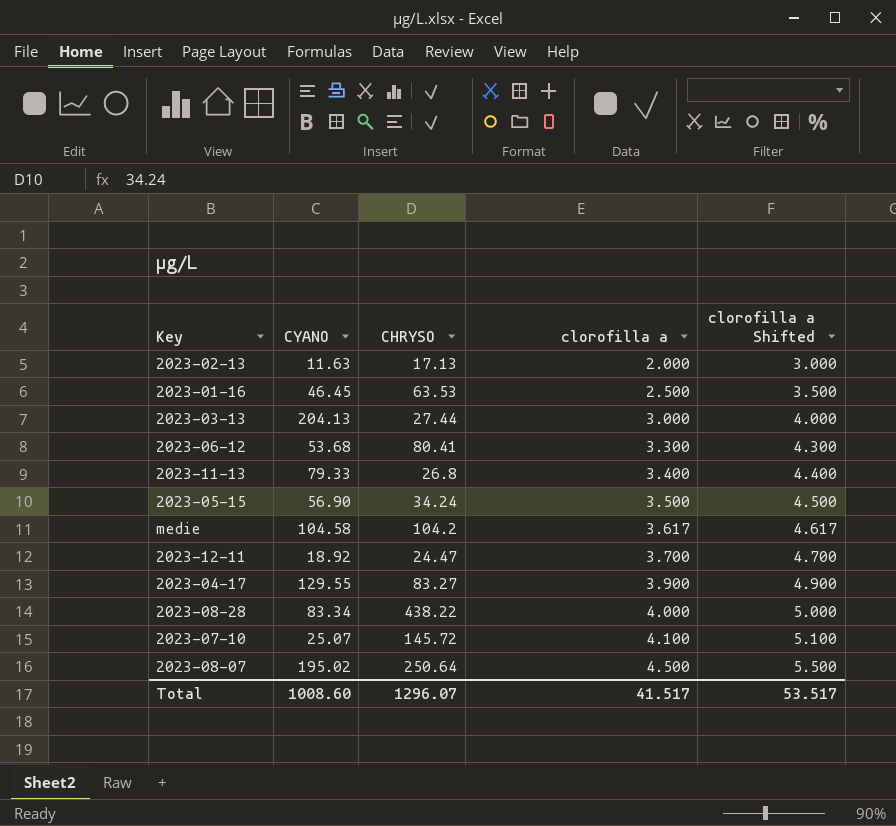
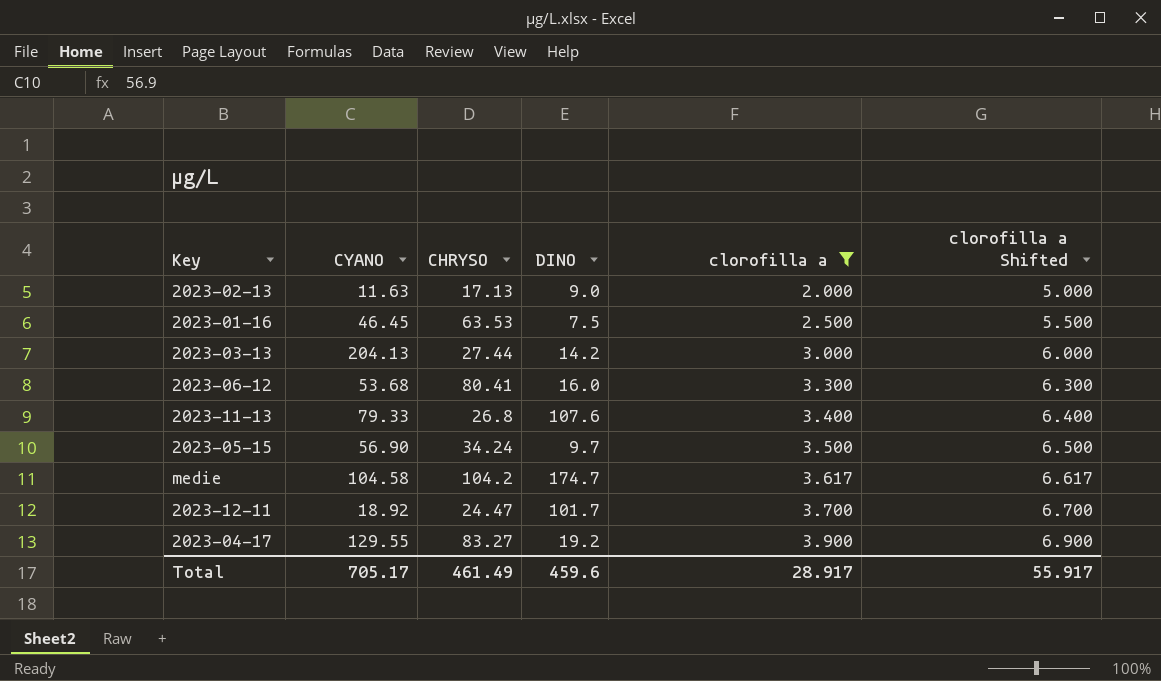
filter: none -> clorofilla a <= 3.900
column DINO | position: none -> 4
column clorofilla a Shifted | formula: [clorofilla a] + 1 -> [clorofilla a] + 3
Total | CYANO: 1008.60 -> 705.17
Total | CHRYSO: 1296.07 -> 461.49
Total | clorofilla a: 41.517 -> 28.917
Total | clorofilla a Shifted: 53.517 -> 55.917

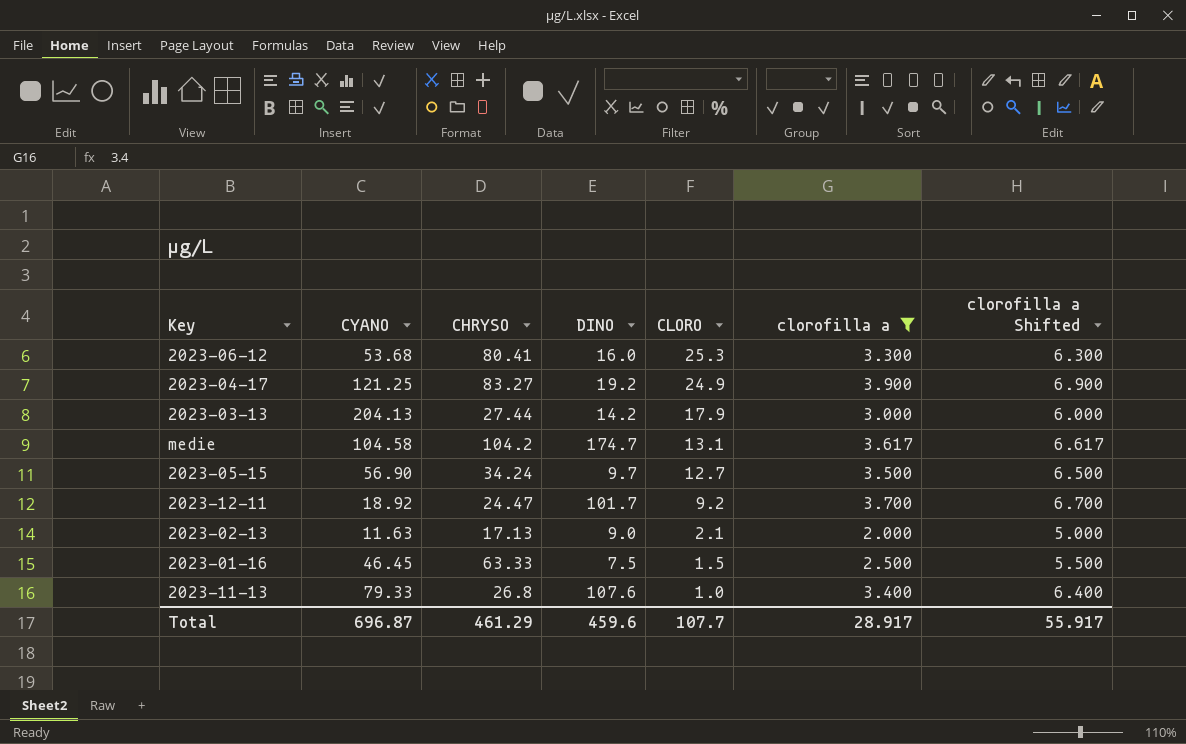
row order: clorofilla a ascending -> CLORO descending
column CLORO | position: none -> 5
2023-04-17 | CYANO: 129.55 -> 121.25
2023-01-16 | CHRYSO: 63.53 -> 63.33
Total | CYANO: 705.17 -> 696.87
Total | CHRYSO: 461.49 -> 461.29

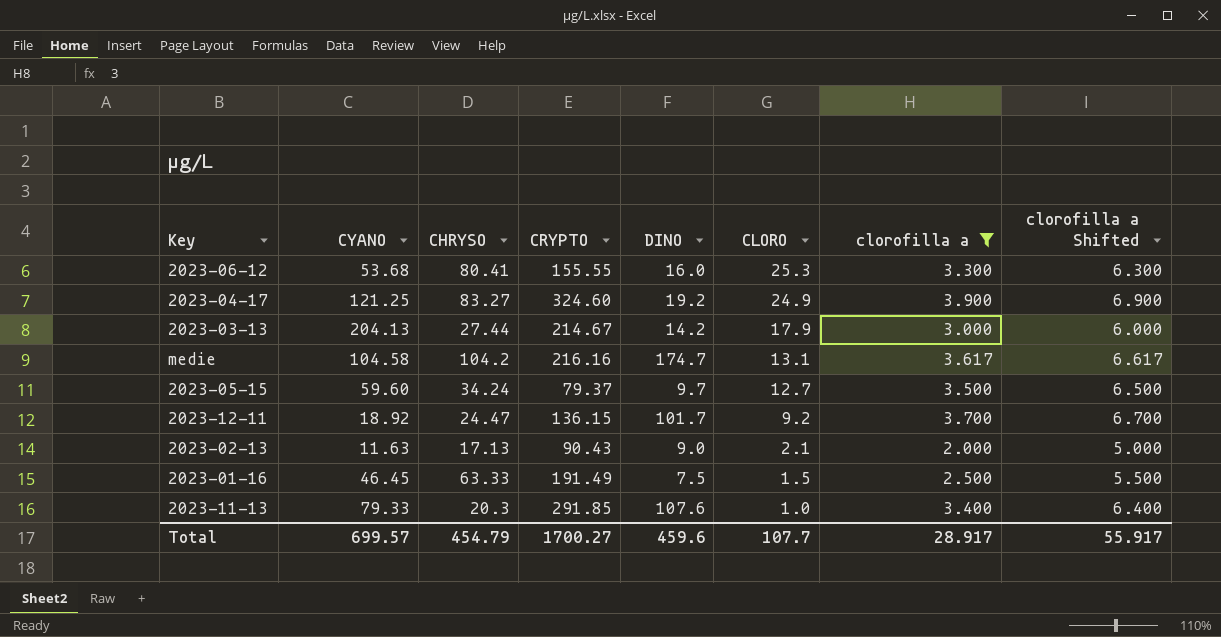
column CRYPTO | position: none -> 4
2023-05-15 | CYANO: 56.90 -> 59.60
2023-11-13 | CHRYSO: 26.8 -> 20.3
Total | CYANO: 696.87 -> 699.57
Total | CHRYSO: 461.29 -> 454.79

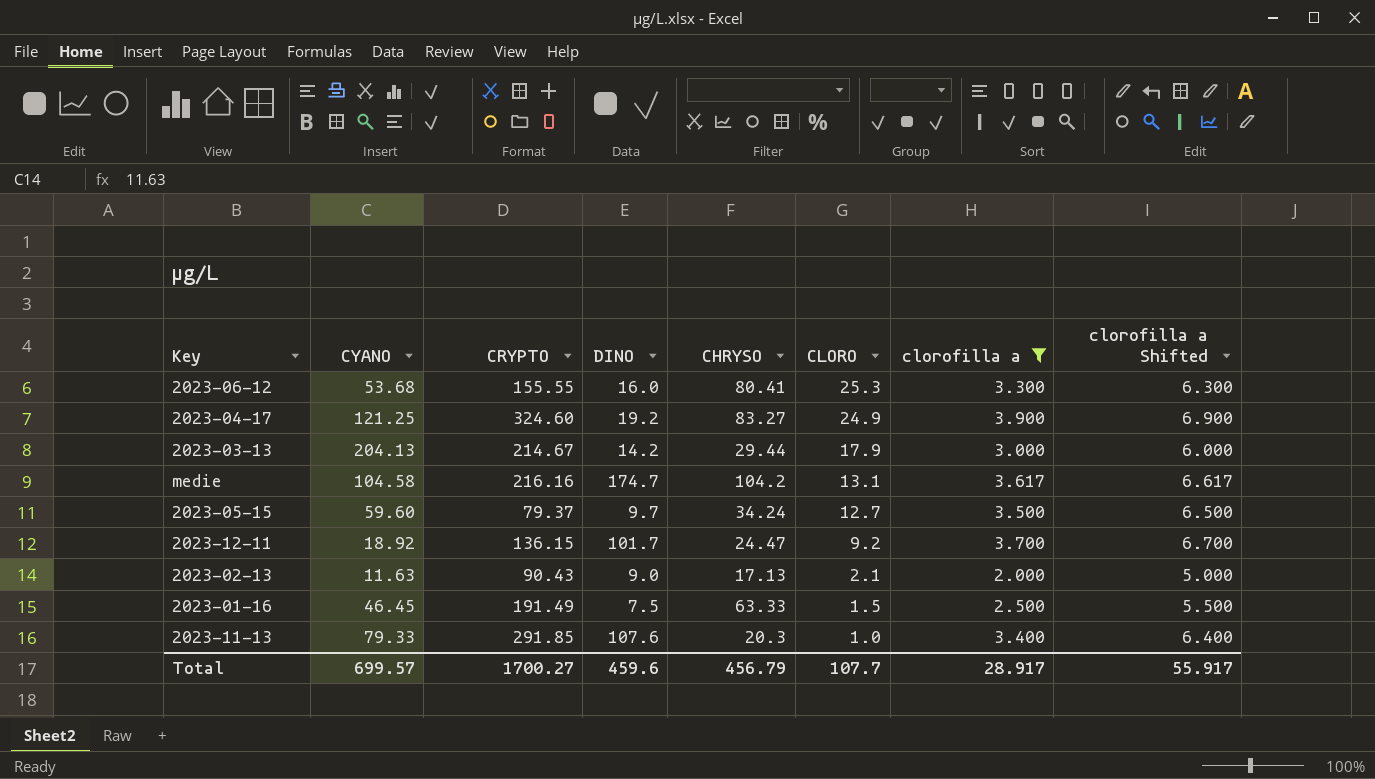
column CHRYSO | position: 3 -> 5
2023-03-13 | CHRYSO: 27.44 -> 29.44
Total | CHRYSO: 454.79 -> 456.79

